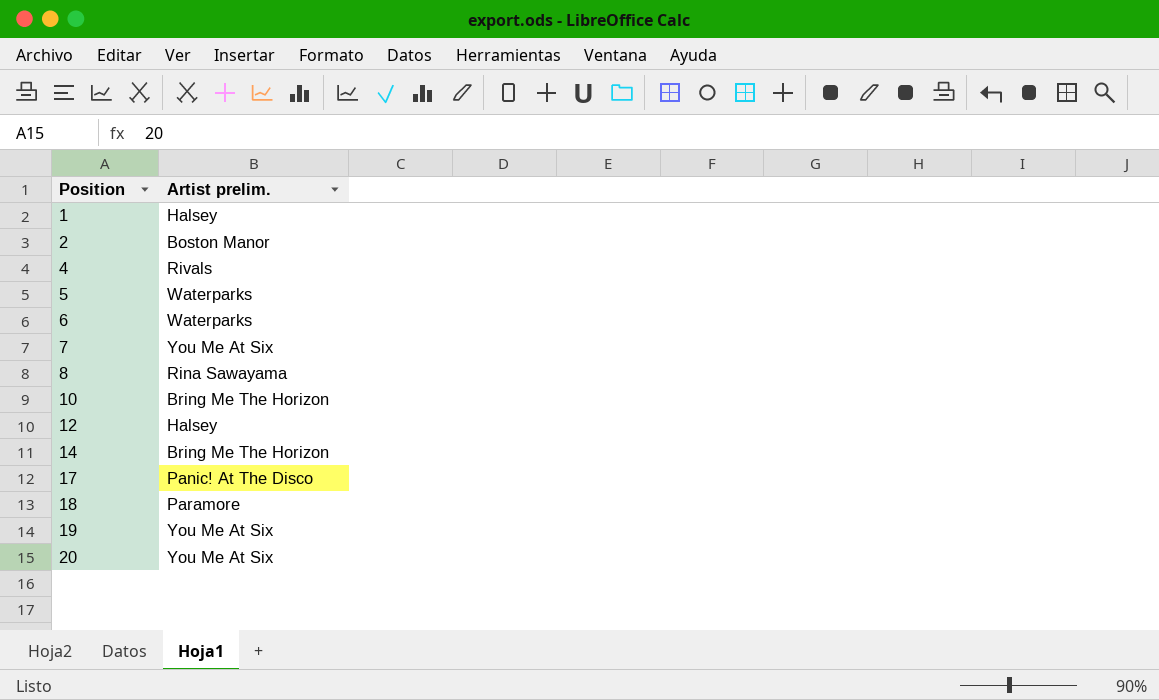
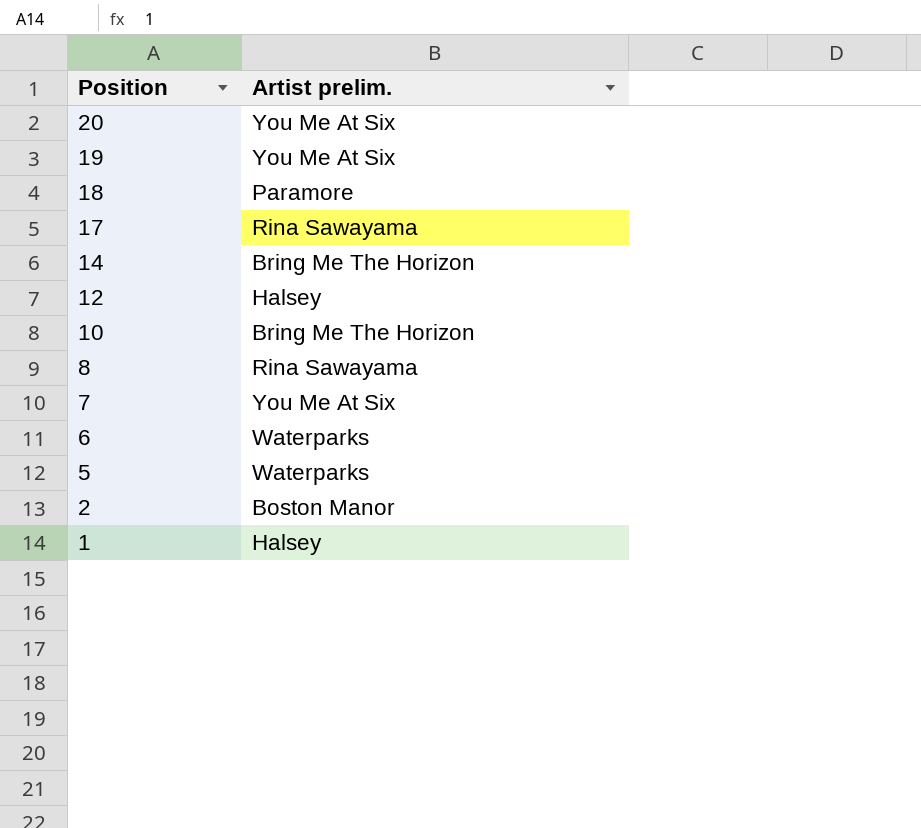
row order: Position ascending -> Position descending
row 4: Rivals -> none
17 | Artist prelim.: Panic! At The Disco -> Rina Sawayama

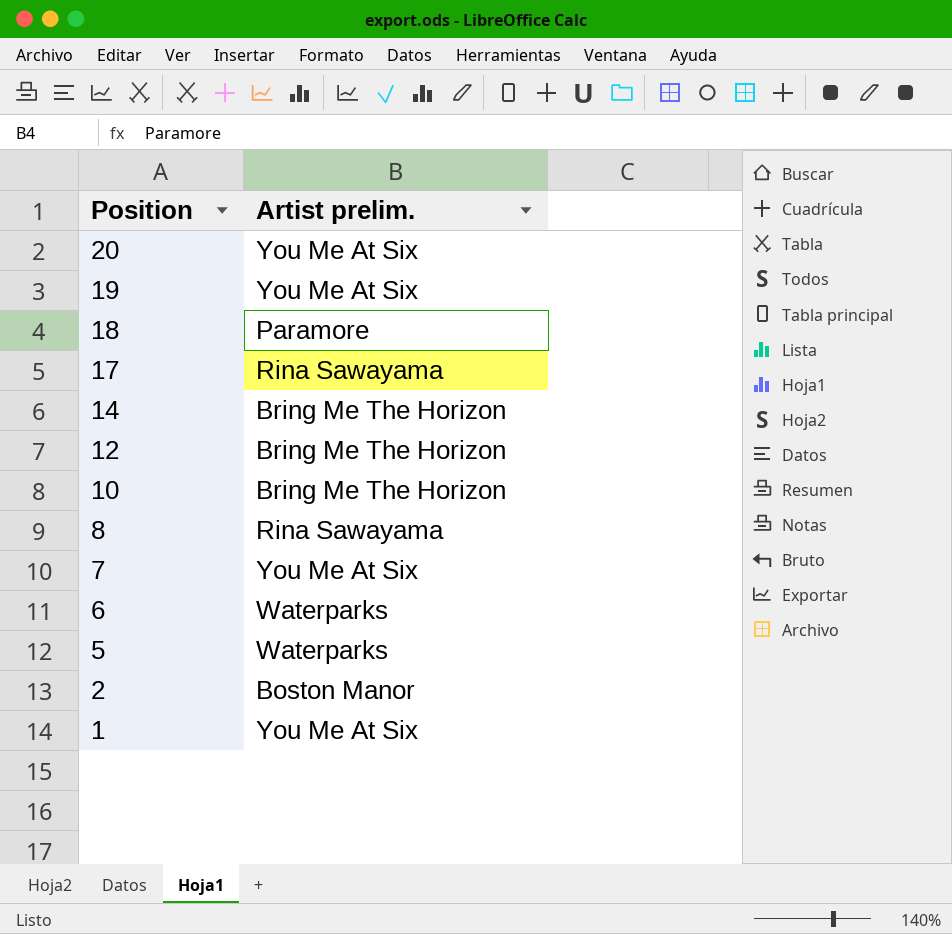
12 | Artist prelim.: Halsey -> Bring Me The Horizon
1 | Artist prelim.: Halsey -> You Me At Six

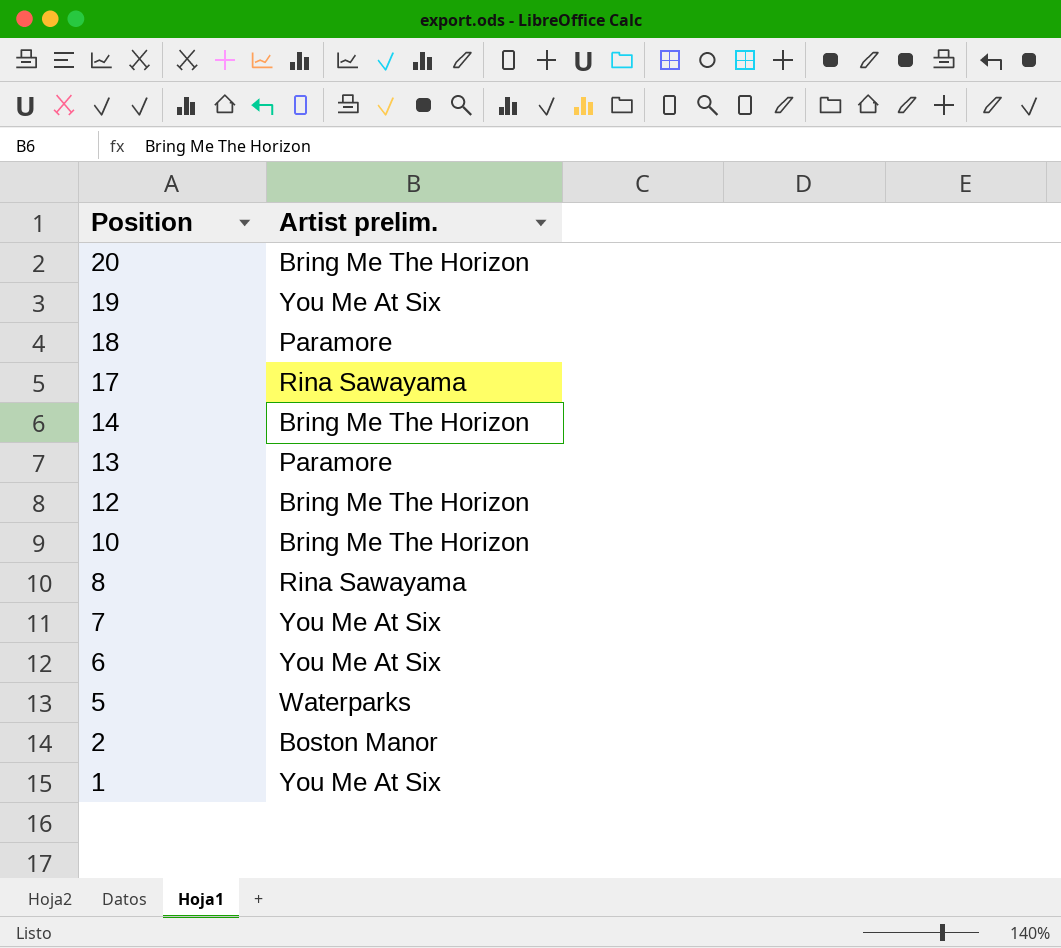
20 | Artist prelim.: You Me At Six -> Bring Me The Horizon
row 13: none -> Paramore
6 | Artist prelim.: Waterparks -> You Me At Six

